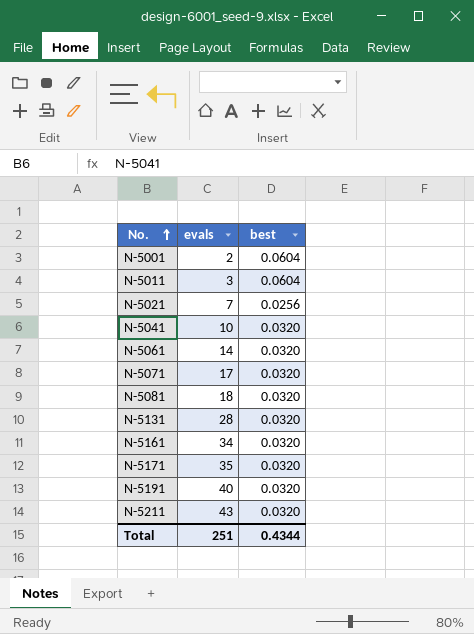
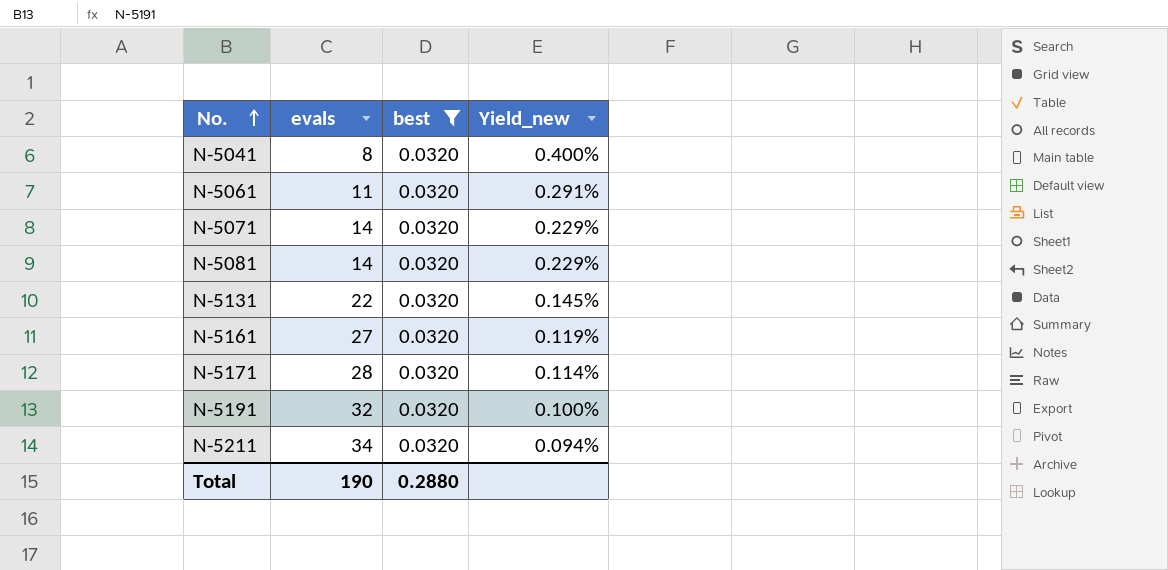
filter: none -> best = 0.0320
column Yield_new | formula: none -> [best] / [evals]
N-5041 | evals: 10 -> 8
N-5061 | evals: 14 -> 11
N-5071 | evals: 17 -> 14
N-5081 | evals: 18 -> 14
N-5131 | evals: 28 -> 22
N-5161 | evals: 34 -> 27
N-5171 | evals: 35 -> 28
N-5191 | evals: 40 -> 32
N-5211 | evals: 43 -> 34
Total | evals: 251 -> 190
Total | best: 0.4344 -> 0.2880

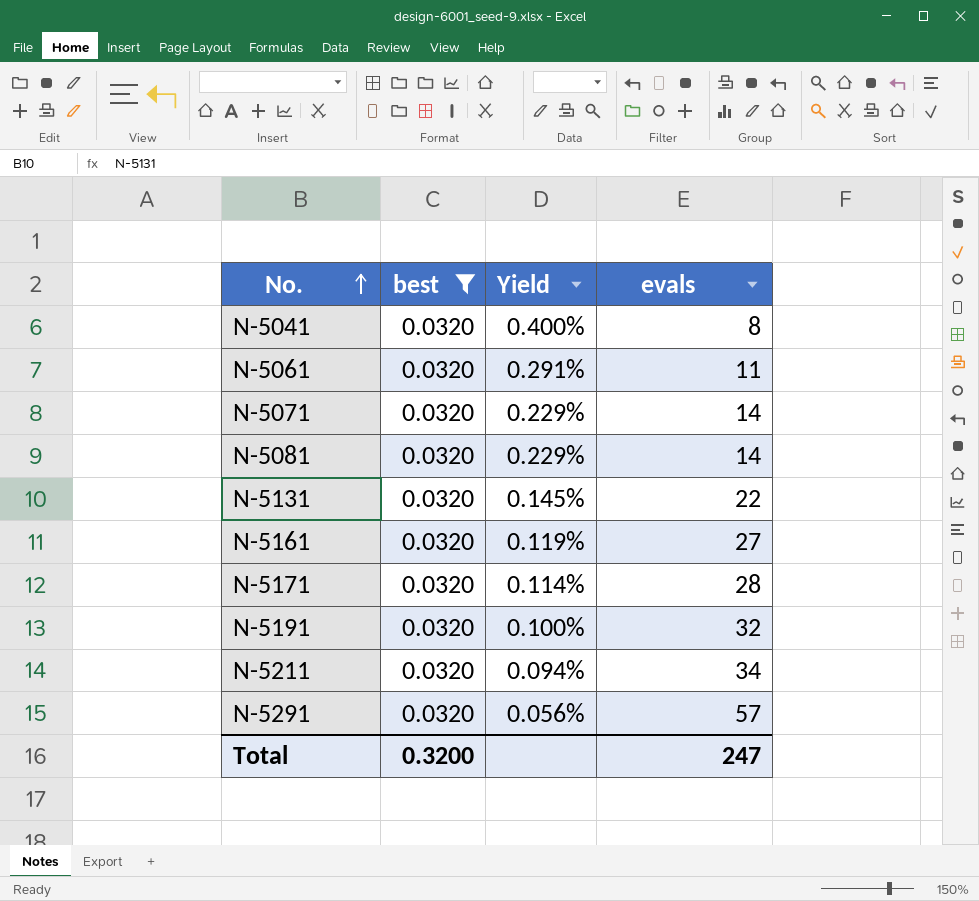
column name: Yield_new -> Yield
column evals | position: 2 -> 4
row N-5291: none -> 0.0320 | 0.056% | 57
Total | best: 0.2880 -> 0.3200
Total | evals: 190 -> 247

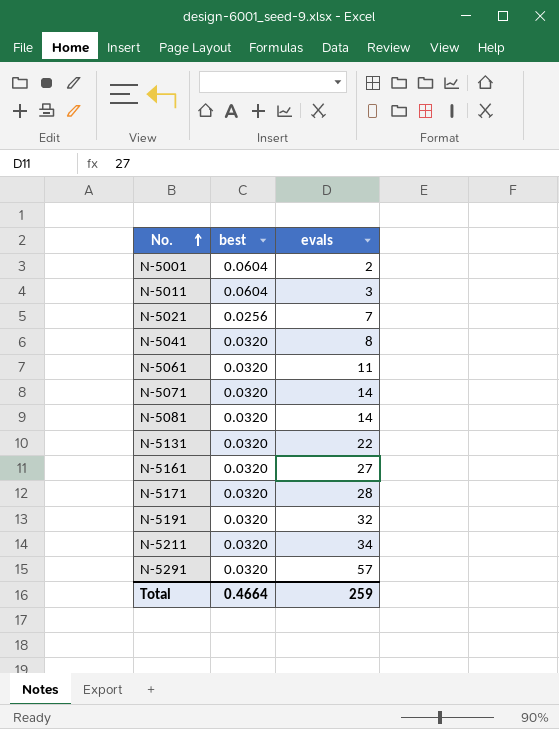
filter: best = 0.0320 -> none
column Yield | formula: [best] / [evals] -> none
Total | best: 0.3200 -> 0.4664
Total | evals: 247 -> 259

